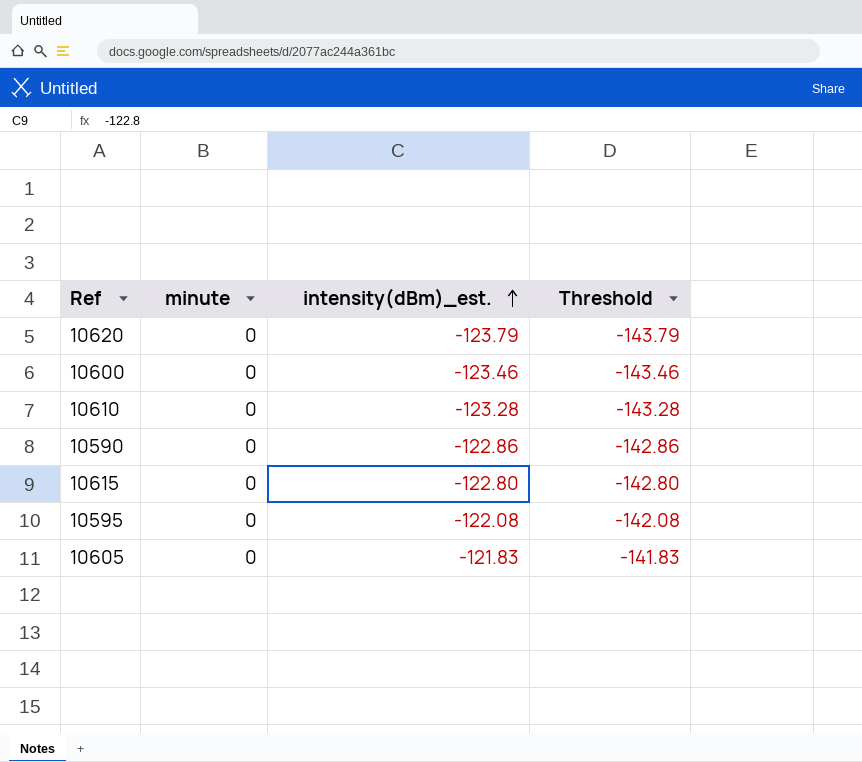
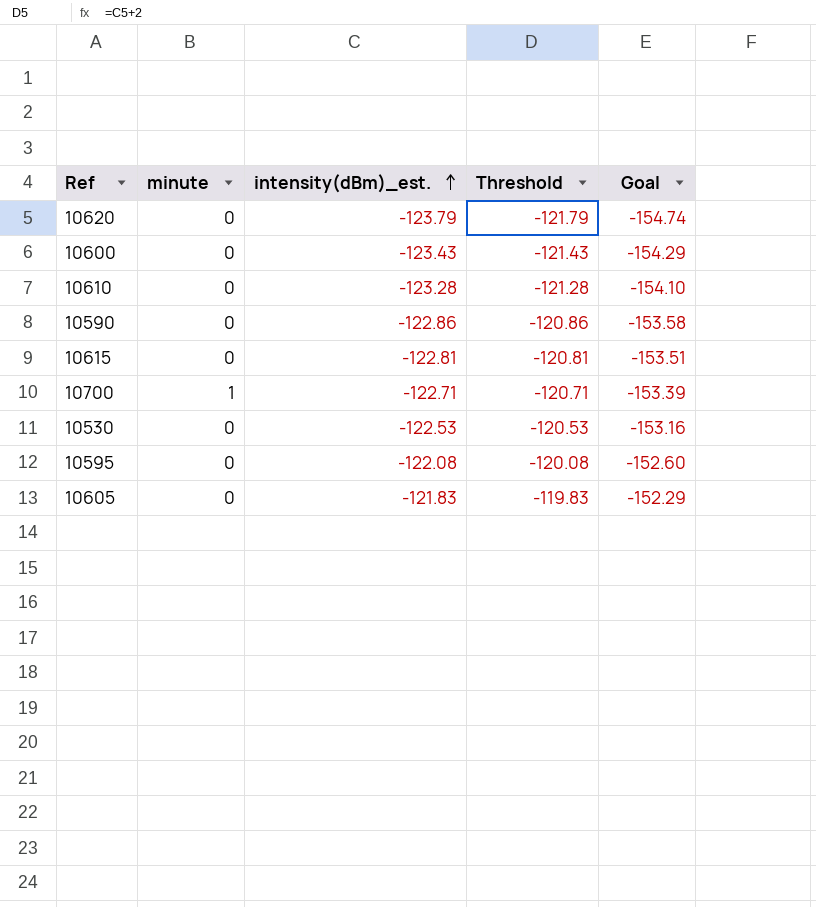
column Threshold | formula: [intensity(dBm)_est.] - 20 -> [intensity(dBm)_est.] + 2
column Goal | formula: none -> [intensity(dBm)_est.] * 1.25
10600 | intensity(dBm)_est.: -123.46 -> -123.43
10615 | intensity(dBm)_est.: -122.80 -> -122.81
row 10700: none -> 1 | -122.71 | -120.71 | -153.39
row 10530: none -> 0 | -122.53 | -120.53 | -153.16

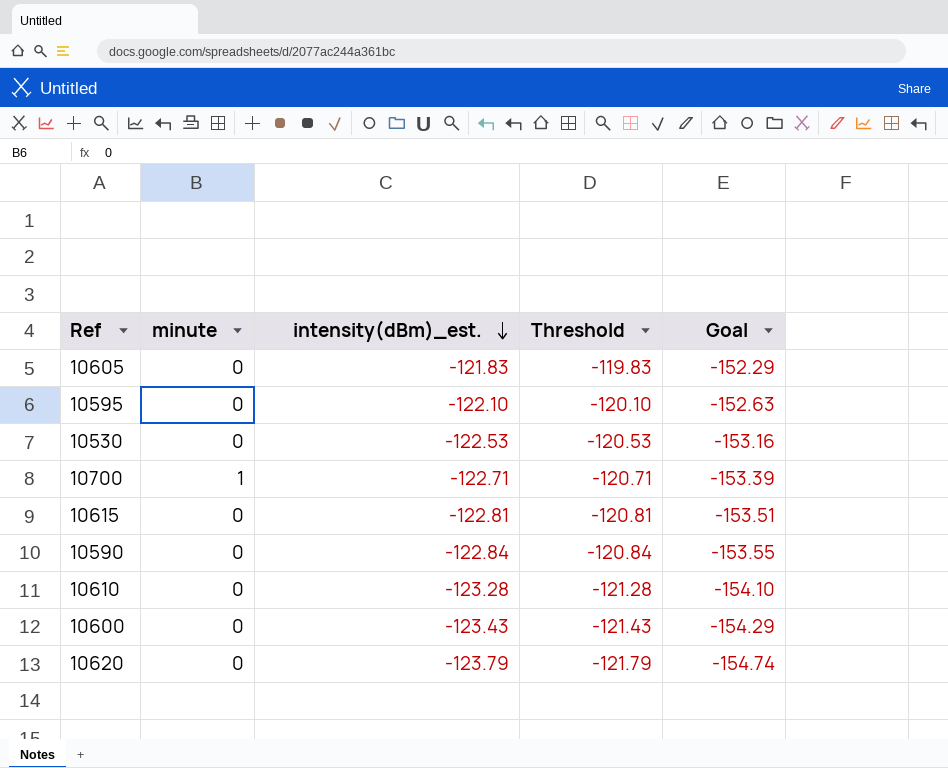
row order: intensity(dBm)_est. ascending -> intensity(dBm)_est. descending
10595 | intensity(dBm)_est.: -122.08 -> -122.10
10595 | Threshold: -120.08 -> -120.10
10595 | Goal: -152.60 -> -152.63
10590 | intensity(dBm)_est.: -122.86 -> -122.84
10590 | Threshold: -120.86 -> -120.84
10590 | Goal: -153.58 -> -153.55

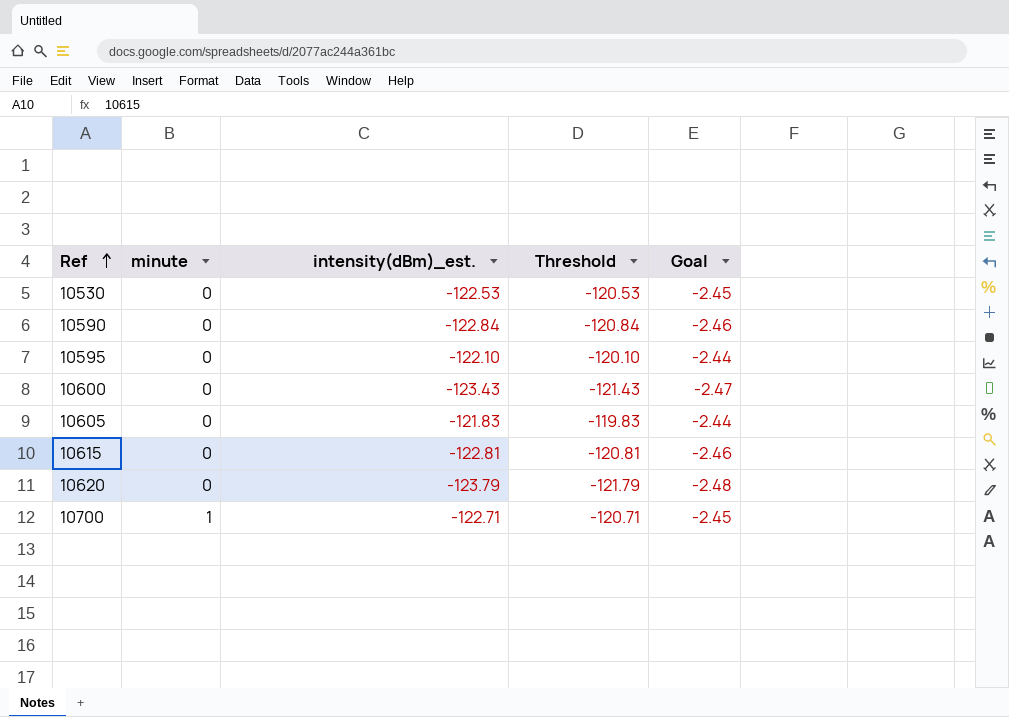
row order: intensity(dBm)_est. descending -> Ref ascending
column Goal | formula: [intensity(dBm)_est.] * 1.25 -> [intensity(dBm)_est.] * 0.02
row 10610: 0 | -123.28 | -121.28 | -154.10 -> none

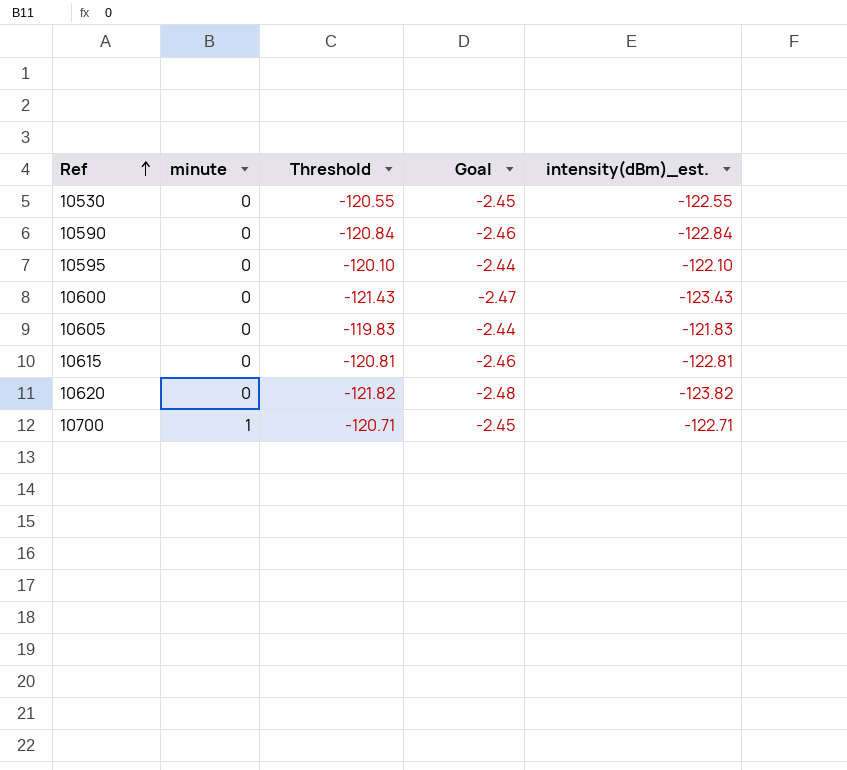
column intensity(dBm)_est. | position: 3 -> 5
10530 | Threshold: -120.53 -> -120.55
10530 | intensity(dBm)_est.: -122.53 -> -122.55
10620 | Threshold: -121.79 -> -121.82
10620 | intensity(dBm)_est.: -123.79 -> -123.82

